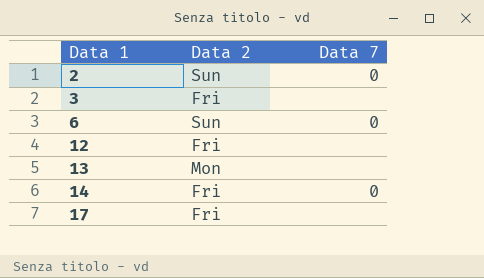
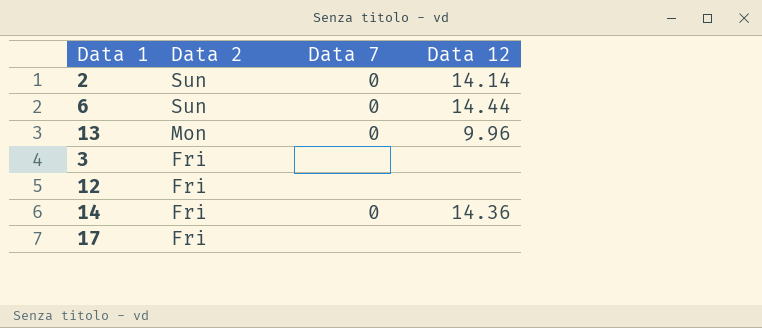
row order: Data 1 ascending -> Data 2 descending
column Data 12 | position: none -> 4
13 | Data 7: none -> 0

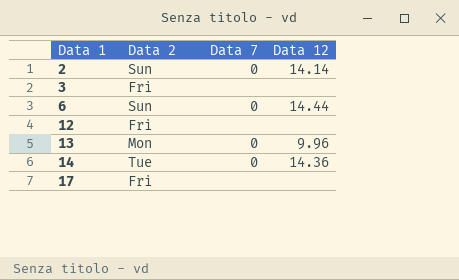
row order: Data 2 descending -> Data 1 ascending
14 | Data 2: Fri -> Tue

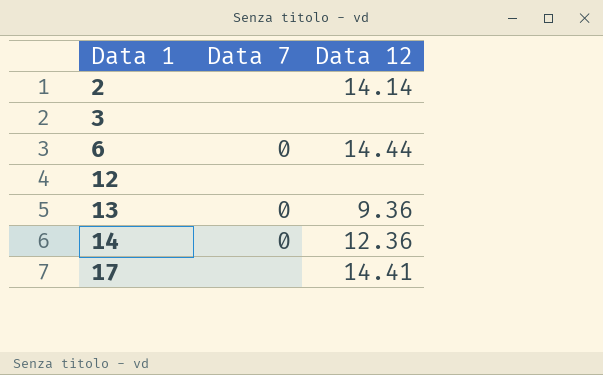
column Data 2 | position: 2 -> none
2 | Data 7: 0 -> none
13 | Data 12: 9.96 -> 9.36
14 | Data 12: 14.36 -> 12.36
17 | Data 12: none -> 14.41

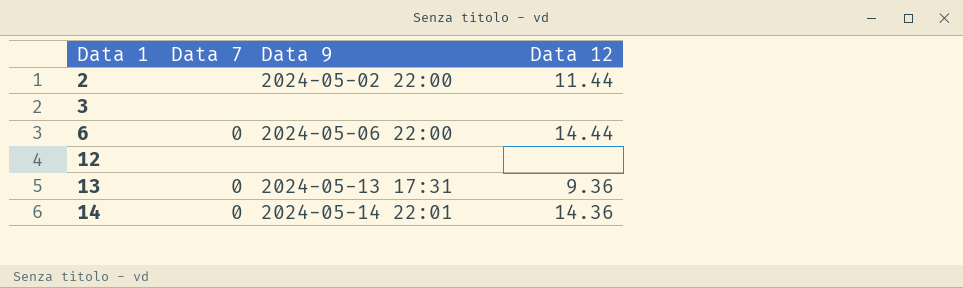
column Data 9 | position: none -> 3
row 17: none | 14.41 -> none
2 | Data 12: 14.14 -> 11.44
14 | Data 12: 12.36 -> 14.36

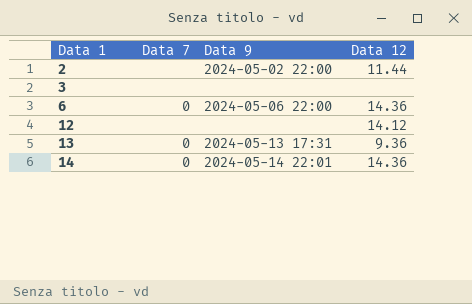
6 | Data 12: 14.44 -> 14.36
12 | Data 12: none -> 14.12

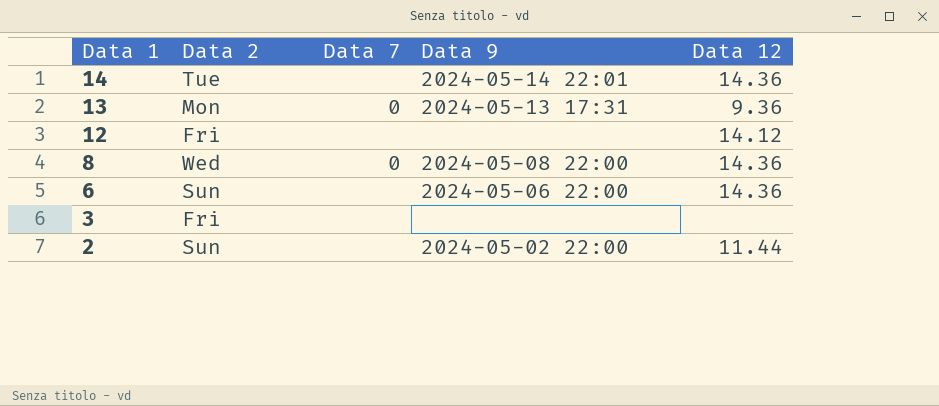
row order: Data 1 ascending -> Data 1 descending
column Data 2 | position: none -> 2
14 | Data 7: 0 -> none
row 8: none -> Wed | 0 | 2024-05-08 22:00 | 14.36
6 | Data 7: 0 -> none

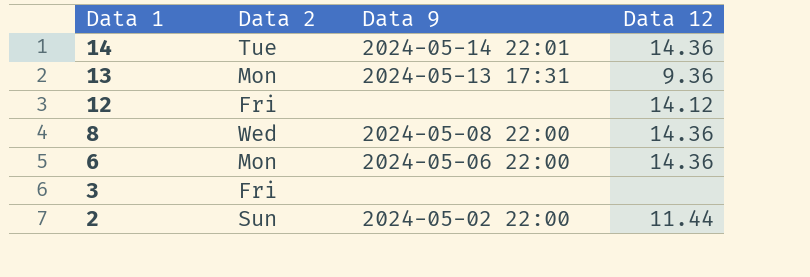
column Data 7 | position: 3 -> none
6 | Data 2: Sun -> Mon

